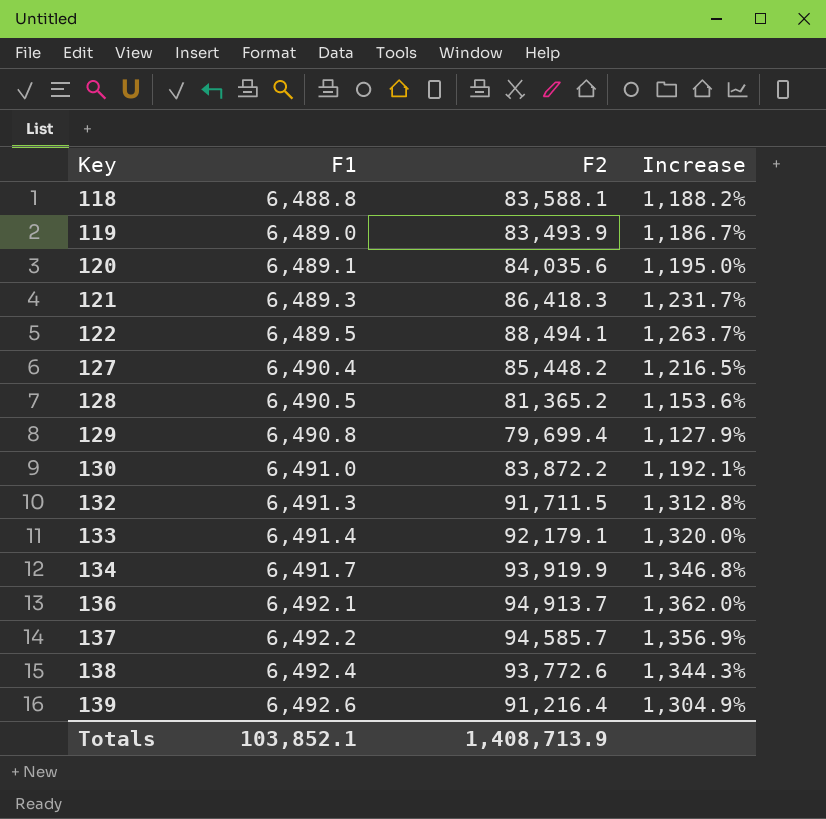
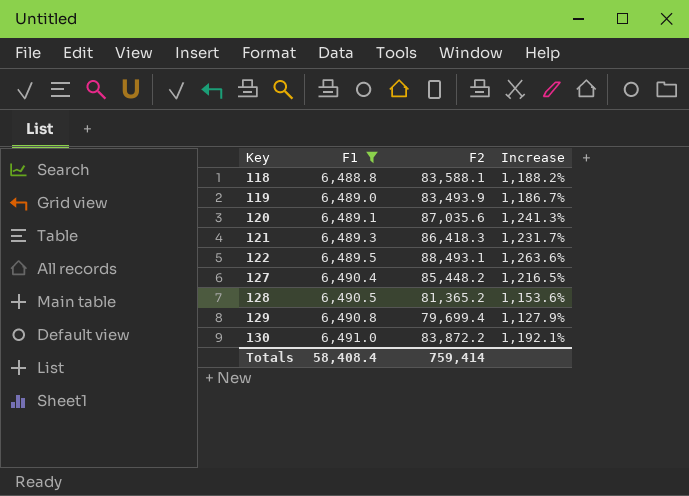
filter: none -> F1 <= 6,491.0
120 | F2: 84,035.6 -> 87,035.6
120 | Increase: 1,195.0% -> 1,241.3%
122 | F2: 88,494.1 -> 88,493.1
122 | Increase: 1,263.7% -> 1,263.6%
Totals | F1: 103,852.1 -> 58,408.4
Totals | F2: 1,408,713.9 -> 759,414

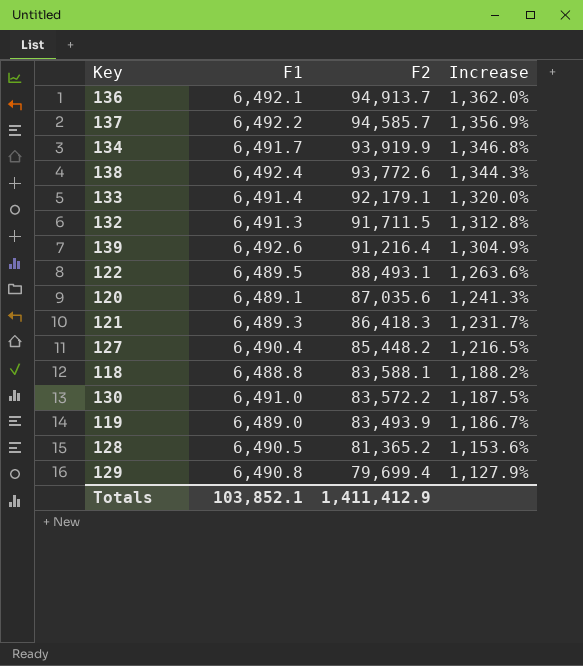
filter: F1 <= 6,491.0 -> none
row order: Key ascending -> F2 descending
130 | F2: 83,872.2 -> 83,572.2
130 | Increase: 1,192.1% -> 1,187.5%
Totals | F1: 58,408.4 -> 103,852.1
Totals | F2: 759,414 -> 1,411,412.9

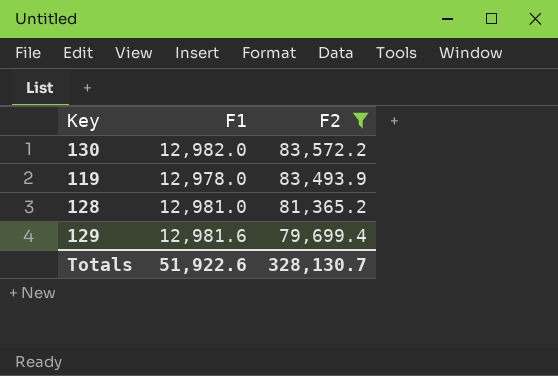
filter: none -> F2 <= 83,572.2
column Increase | formula: ([F2] - [F1]) / [F1] -> none
130 | F1: 6,491.0 -> 12,982.0
119 | F1: 6,489.0 -> 12,978.0
128 | F1: 6,490.5 -> 12,981.0
129 | F1: 6,490.8 -> 12,981.6
Totals | F1: 103,852.1 -> 51,922.6
Totals | F2: 1,411,412.9 -> 328,130.7

